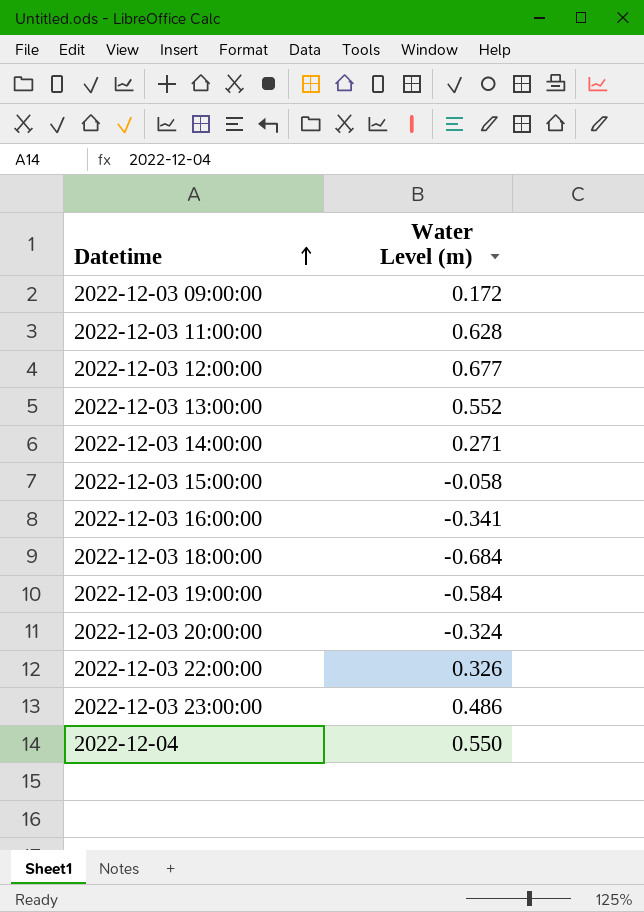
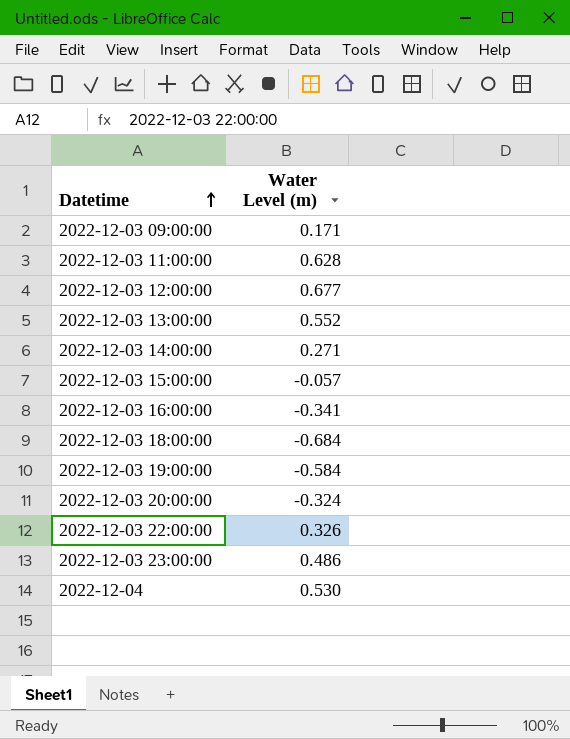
2022-12-03 09:00:00 | Water Level (m): 0.172 -> 0.171
2022-12-03 15:00:00 | Water Level (m): -0.058 -> -0.057
2022-12-04 | Water Level (m): 0.550 -> 0.530

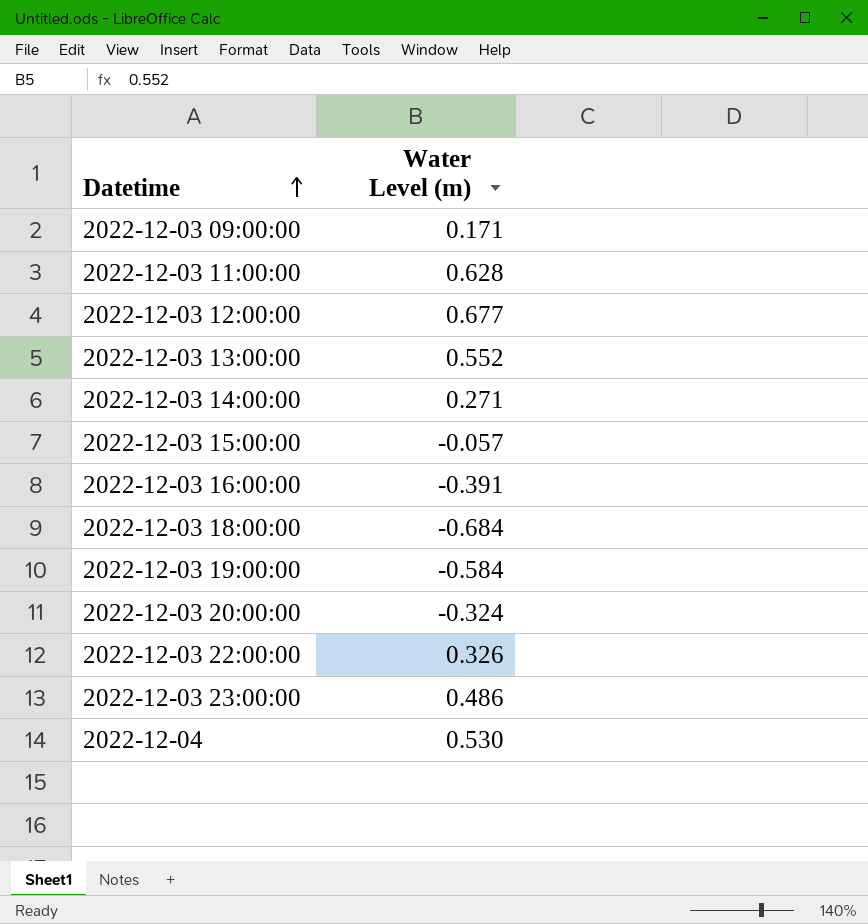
2022-12-03 16:00:00 | Water Level (m): -0.341 -> -0.391

